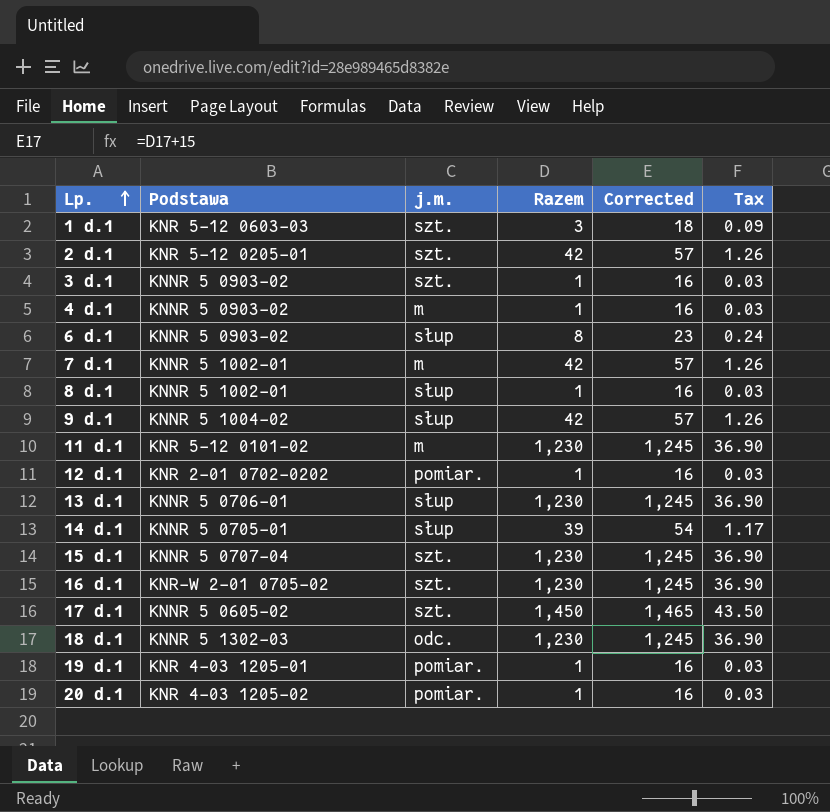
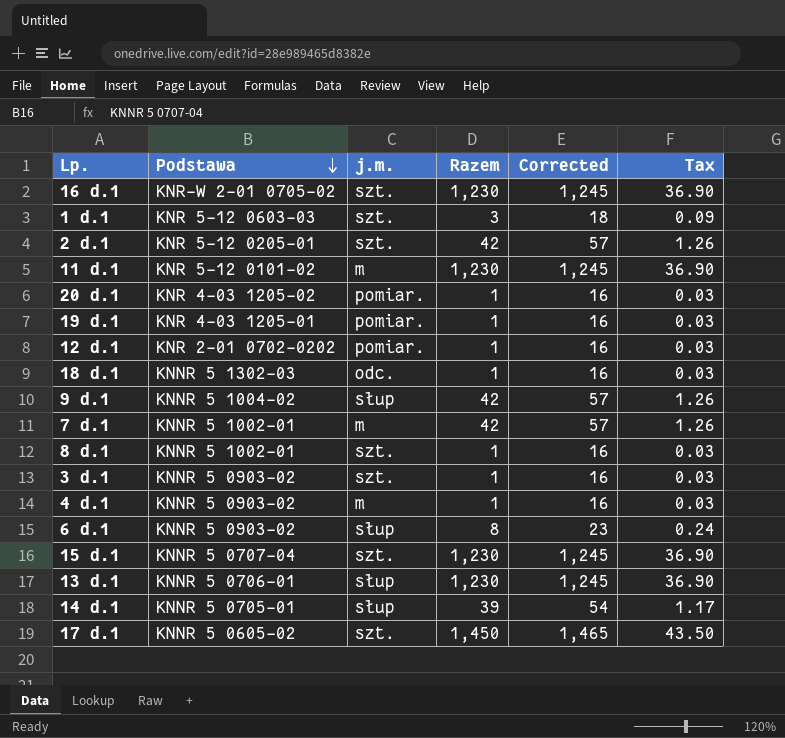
row order: Lp. ascending -> Podstawa descending
18 d.1 | Razem: 1,230 -> 1
18 d.1 | Corrected: 1,245 -> 16
18 d.1 | Tax: 36.90 -> 0.03
8 d.1 | j.m.: słup -> szt.

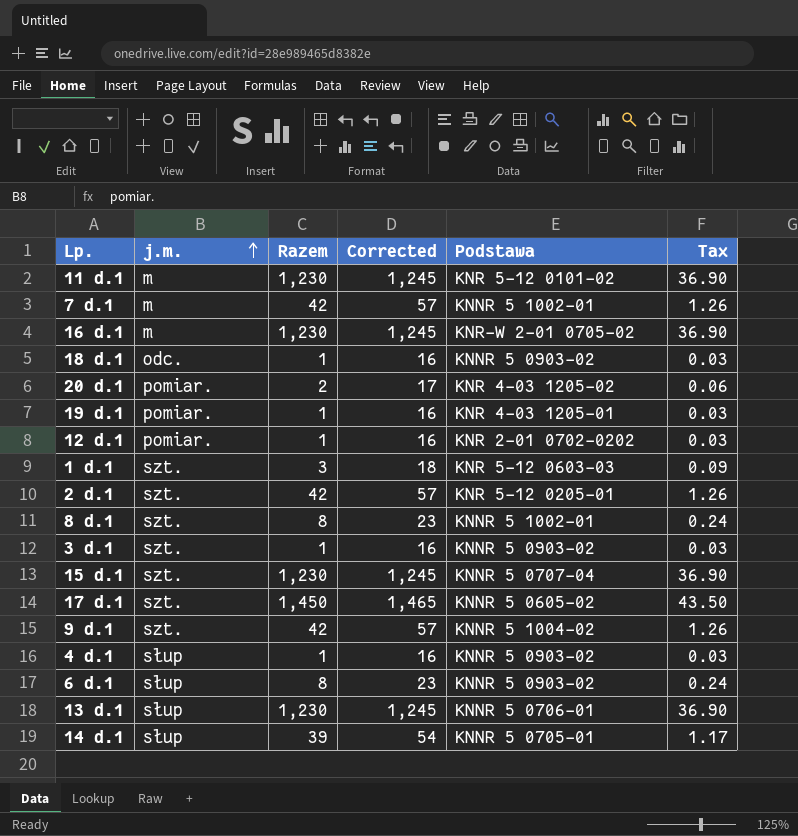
row order: Podstawa descending -> j.m. ascending
column Podstawa | position: 2 -> 5
16 d.1 | j.m.: szt. -> m
18 d.1 | Podstawa: KNNR 5 1302-03 -> KNNR 5 0903-02
20 d.1 | Razem: 1 -> 2
20 d.1 | Corrected: 16 -> 17
20 d.1 | Tax: 0.03 -> 0.06
8 d.1 | Razem: 1 -> 8
8 d.1 | Corrected: 16 -> 23
8 d.1 | Tax: 0.03 -> 0.24
9 d.1 | j.m.: słup -> szt.
4 d.1 | j.m.: m -> słup

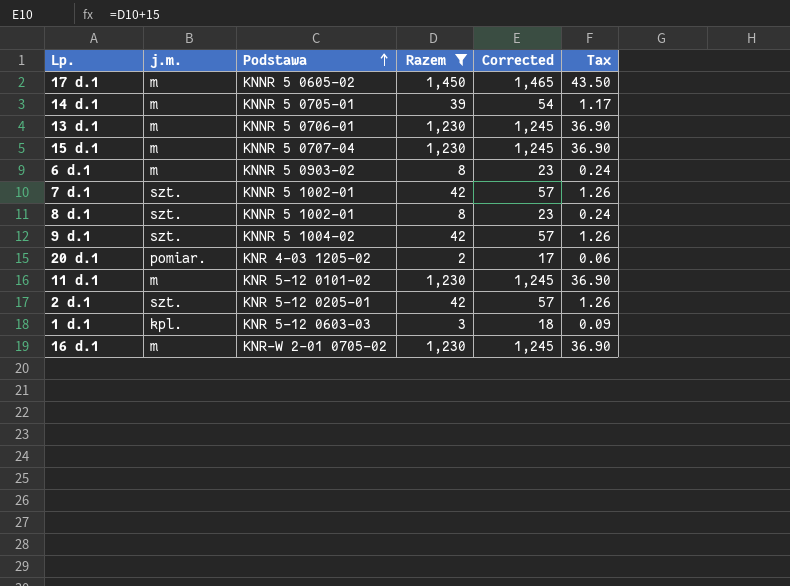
filter: none -> Razem != 1
row order: j.m. ascending -> Podstawa ascending
column Podstawa | position: 5 -> 3
17 d.1 | j.m.: szt. -> m
14 d.1 | j.m.: słup -> m
13 d.1 | j.m.: słup -> m
15 d.1 | j.m.: szt. -> m
6 d.1 | j.m.: słup -> m
7 d.1 | j.m.: m -> szt.
1 d.1 | j.m.: szt. -> kpl.

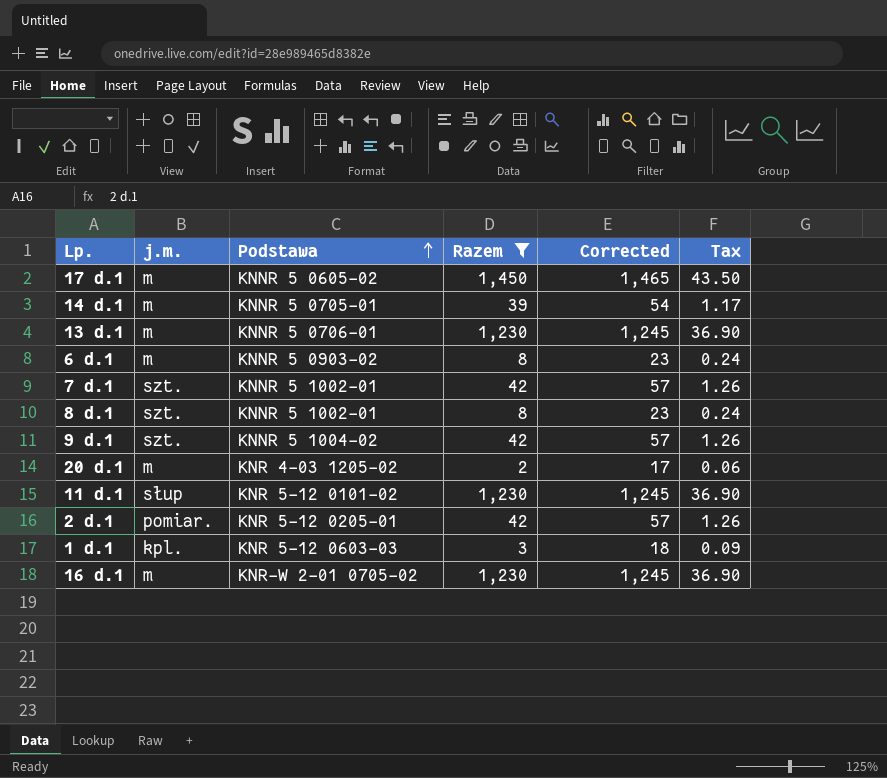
row 15 d.1: m | KNNR 5 0707-04 | 1,230 | 1,245 | 36.90 -> none
20 d.1 | j.m.: pomiar. -> m
11 d.1 | j.m.: m -> słup
2 d.1 | j.m.: szt. -> pomiar.

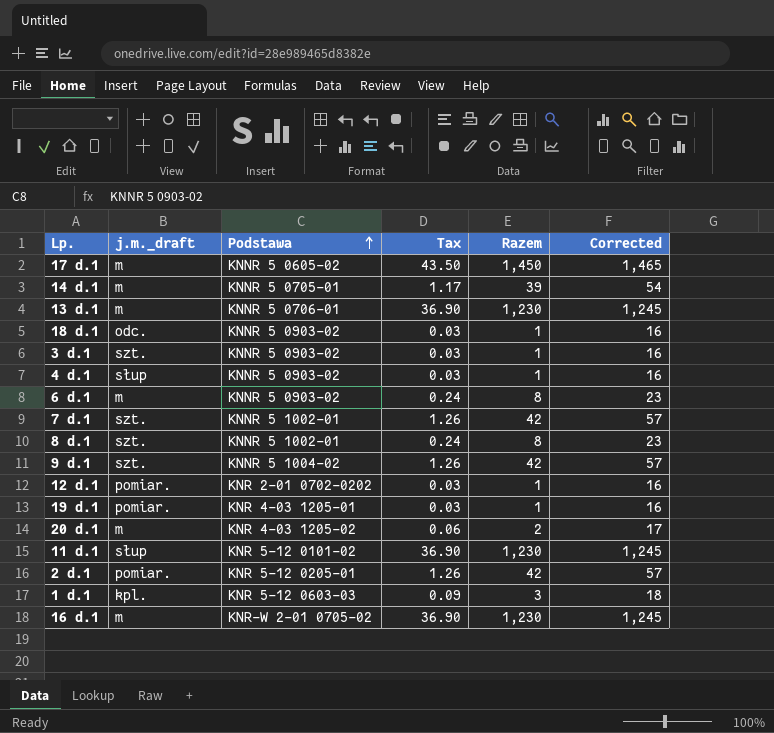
filter: Razem != 1 -> none
column name: j.m. -> j.m._draft
column Tax | position: 6 -> 4

